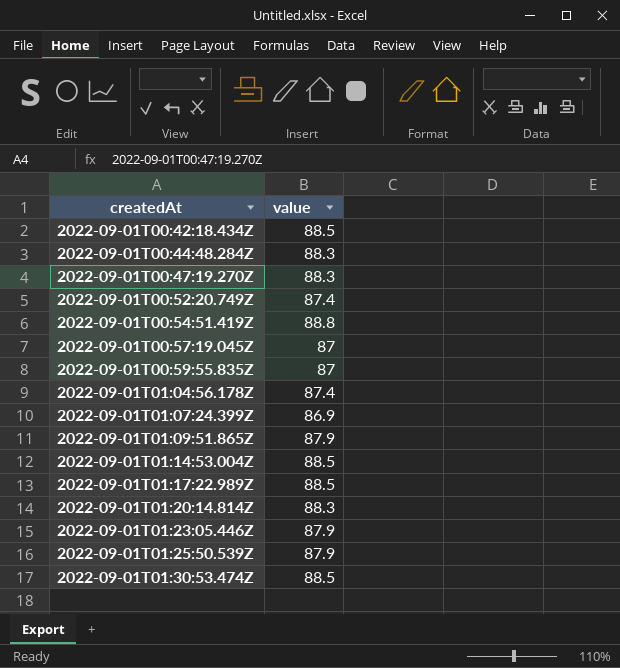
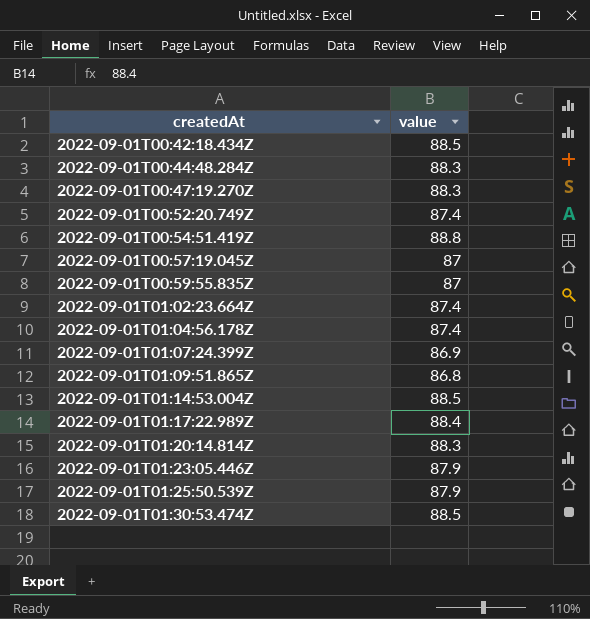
row 2022-09-01T01:02:23.664Z: none -> 87.4
2022-09-01T01:09:51.865Z | value: 87.9 -> 86.8
2022-09-01T01:17:22.989Z | value: 88.5 -> 88.4

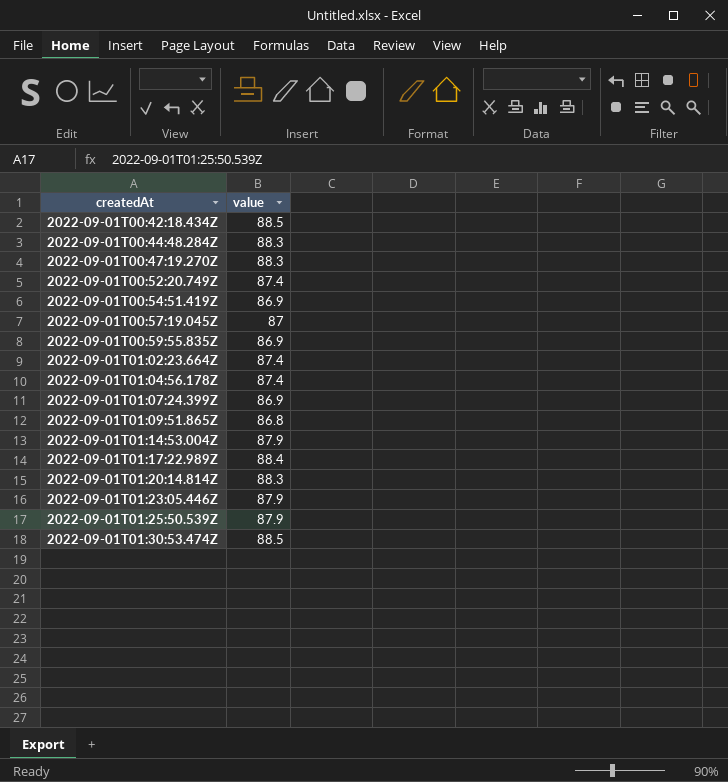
2022-09-01T00:54:51.419Z | value: 88.8 -> 86.9
2022-09-01T00:59:55.835Z | value: 87 -> 86.9
2022-09-01T01:14:53.004Z | value: 88.5 -> 87.9

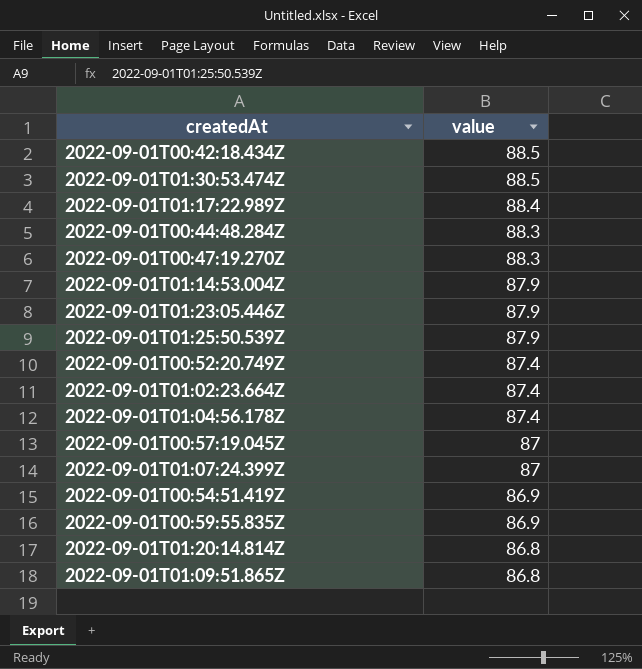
row order: createdAt ascending -> value descending
2022-09-01T01:07:24.399Z | value: 86.9 -> 87
2022-09-01T01:20:14.814Z | value: 88.3 -> 86.8

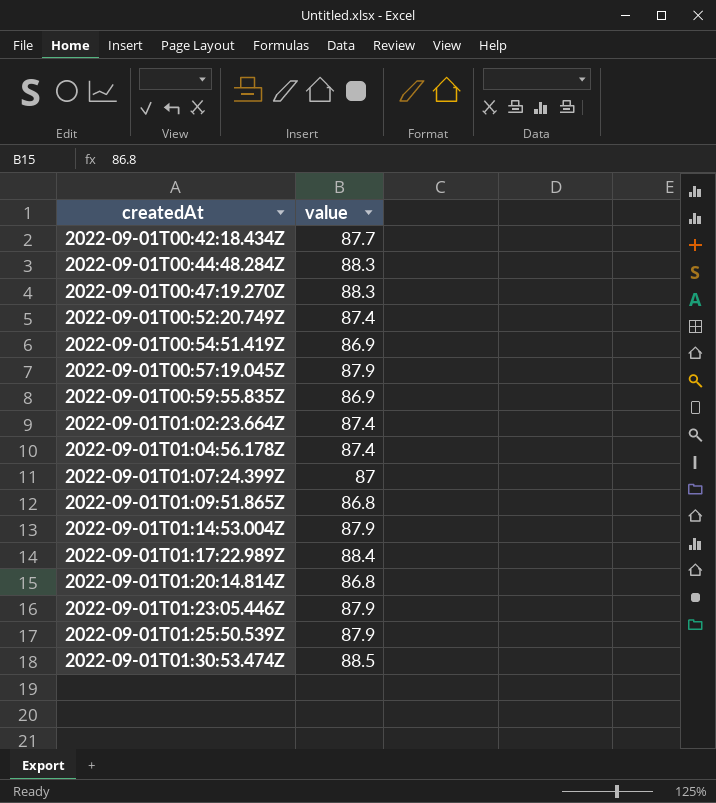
row order: value descending -> createdAt ascending
2022-09-01T00:42:18.434Z | value: 88.5 -> 87.7
2022-09-01T00:57:19.045Z | value: 87 -> 87.9

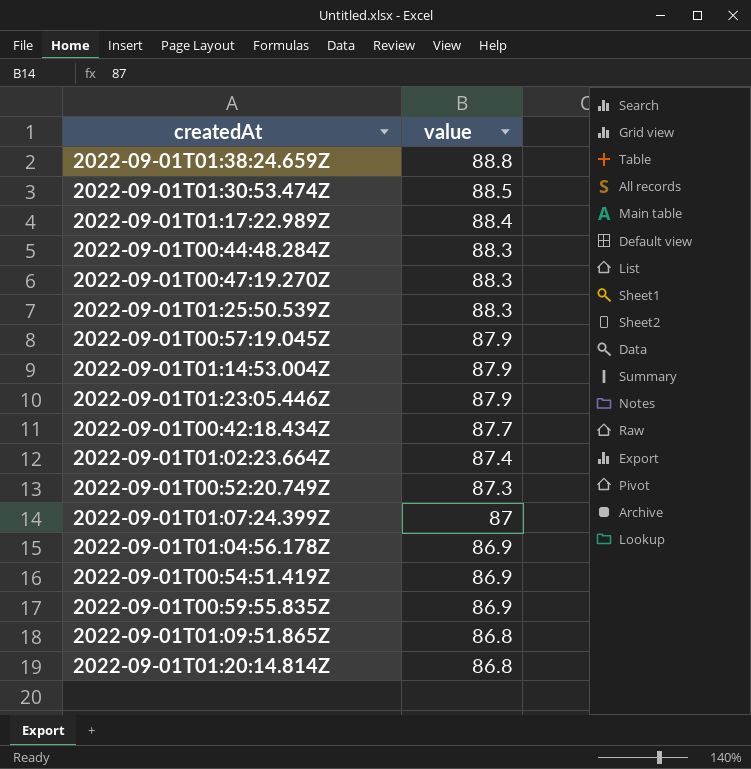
row order: createdAt ascending -> value descending
row 2022-09-01T01:38:24.659Z: none -> 88.8
2022-09-01T01:25:50.539Z | value: 87.9 -> 88.3
2022-09-01T00:52:20.749Z | value: 87.4 -> 87.3
2022-09-01T01:04:56.178Z | value: 87.4 -> 86.9

